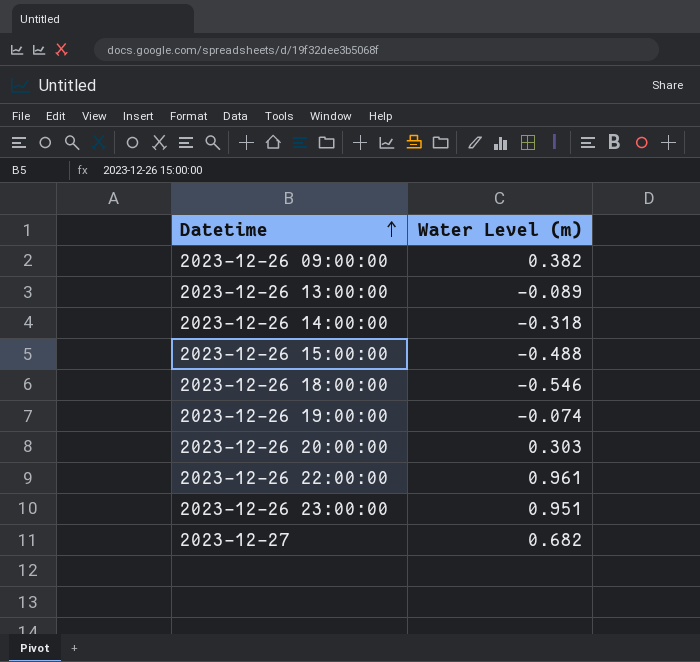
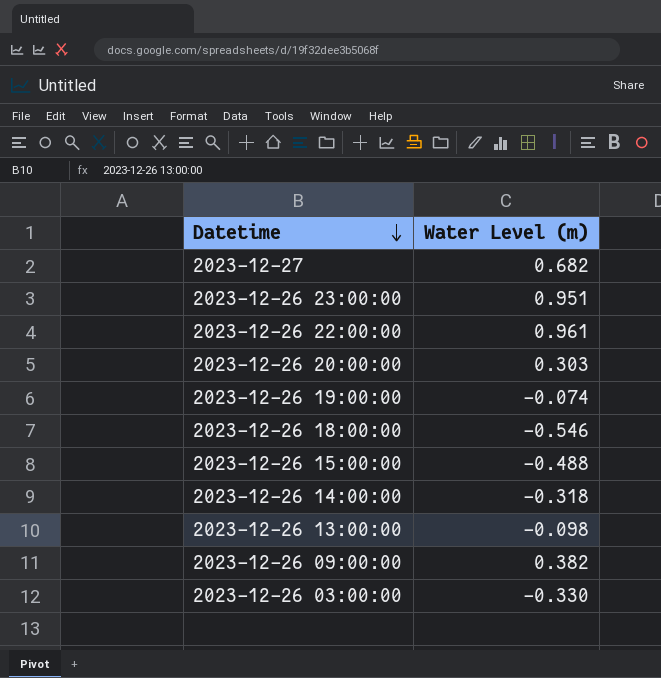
row order: Datetime ascending -> Datetime descending
2023-12-26 13:00:00 | Water Level (m): -0.089 -> -0.098
row 2023-12-26 03:00:00: none -> -0.330

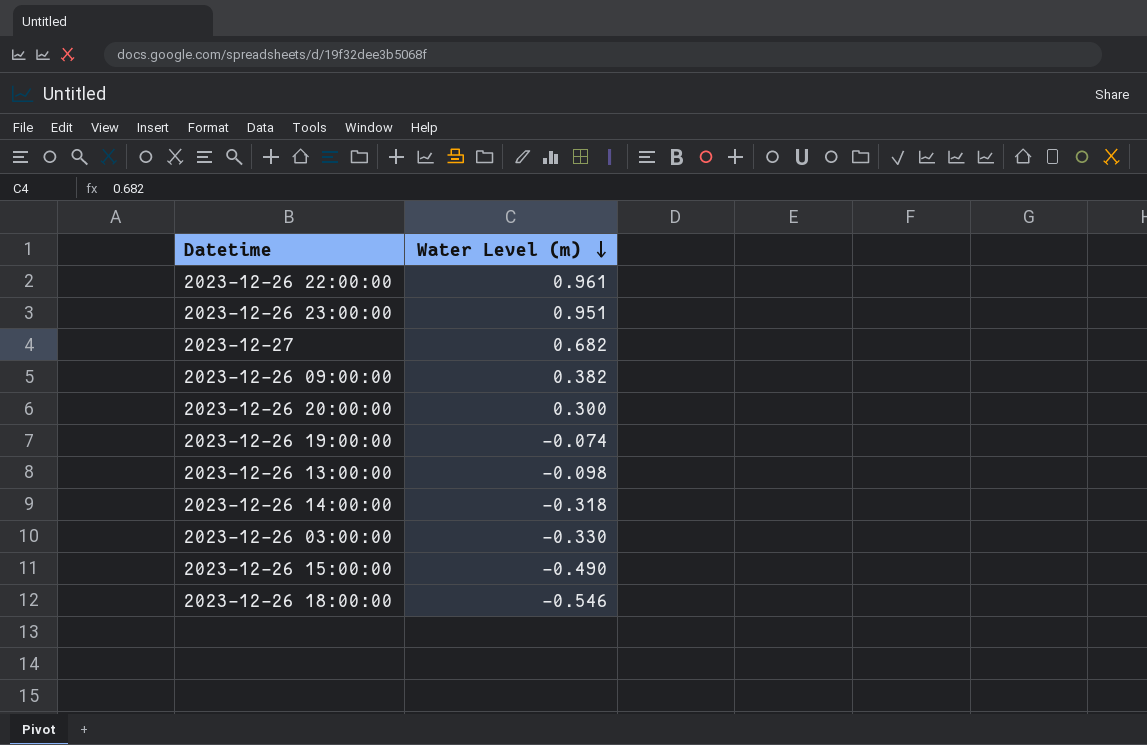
row order: Datetime descending -> Water Level (m) descending
2023-12-26 20:00:00 | Water Level (m): 0.303 -> 0.300
2023-12-26 15:00:00 | Water Level (m): -0.488 -> -0.490

